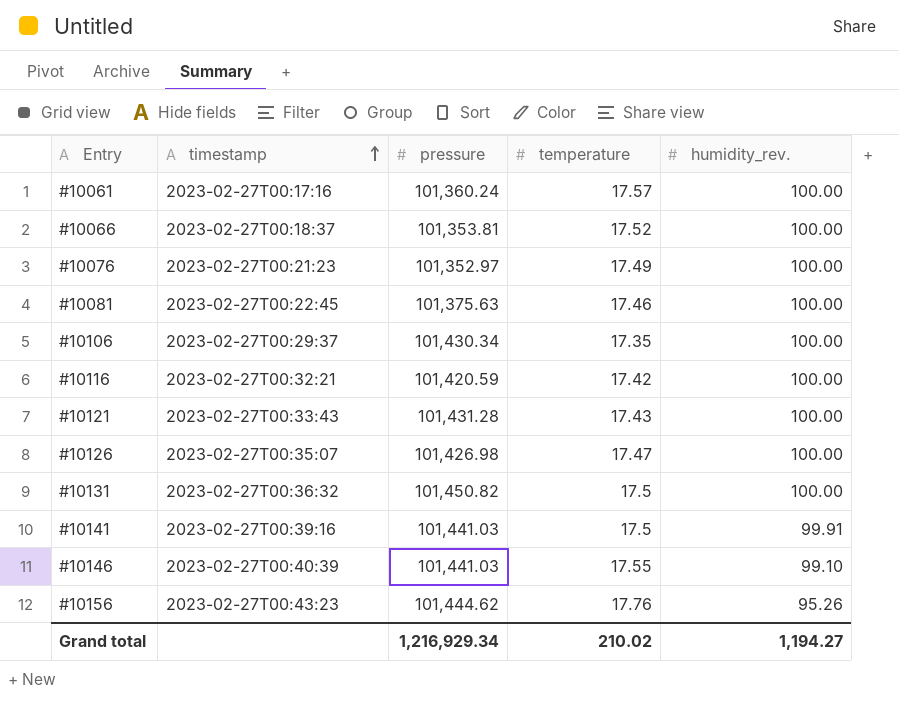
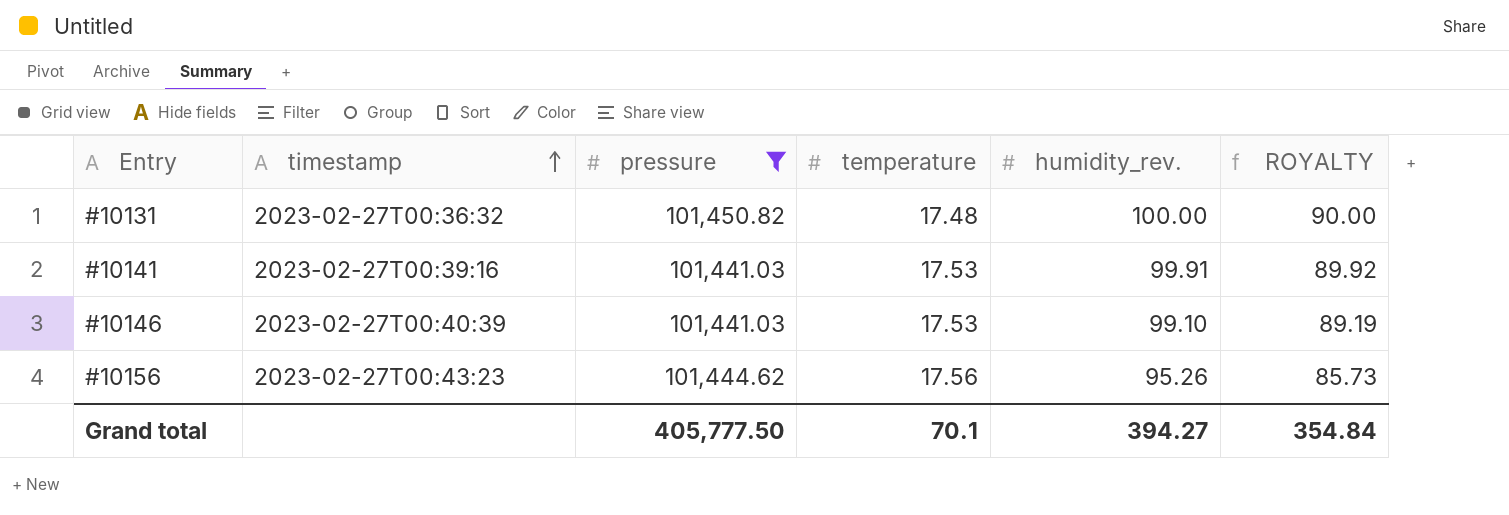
filter: none -> pressure >= 101,441.03
column ROYALTY | formula: none -> [humidity_rev.] * 0.9
#10131 | temperature: 17.5 -> 17.48
#10141 | temperature: 17.5 -> 17.53
#10146 | temperature: 17.55 -> 17.53
#10156 | temperature: 17.76 -> 17.56
Grand total | pressure: 1,216,929.34 -> 405,777.50
Grand total | temperature: 210.02 -> 70.1
Grand total | humidity_rev.: 1,194.27 -> 394.27

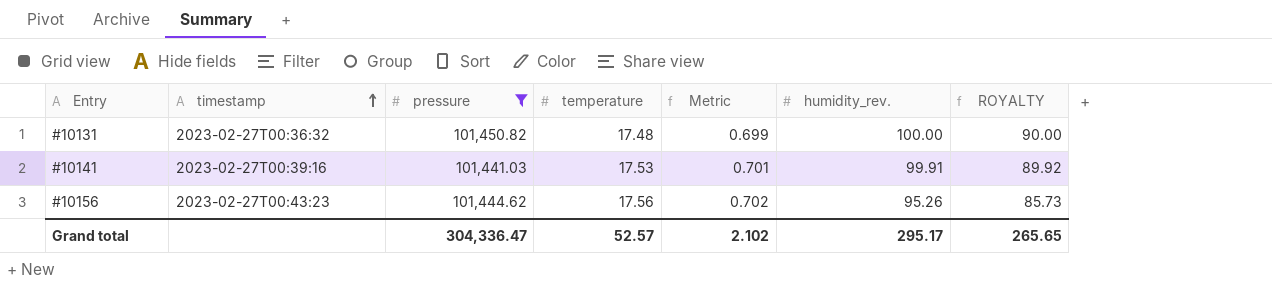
column Metric | formula: none -> [temperature] * 0.04
row #10146: 2023-02-27T00:40:39 | 101,441.03 | 17.53 | 99.10 | 89.19 -> none
Grand total | pressure: 405,777.50 -> 304,336.47
Grand total | temperature: 70.1 -> 52.57
Grand total | humidity_rev.: 394.27 -> 295.17
Grand total | ROYALTY: 354.84 -> 265.65

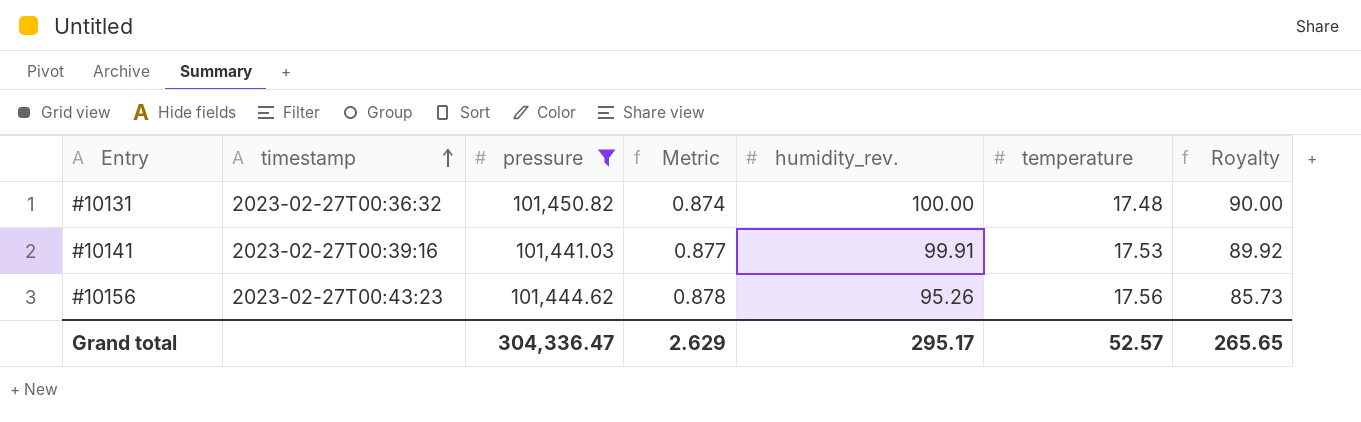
column Metric | formula: [temperature] * 0.04 -> [temperature] * 0.05
column temperature | position: 4 -> 6
column name: ROYALTY -> Royalty
Grand total | Metric: 2.102 -> 2.629

